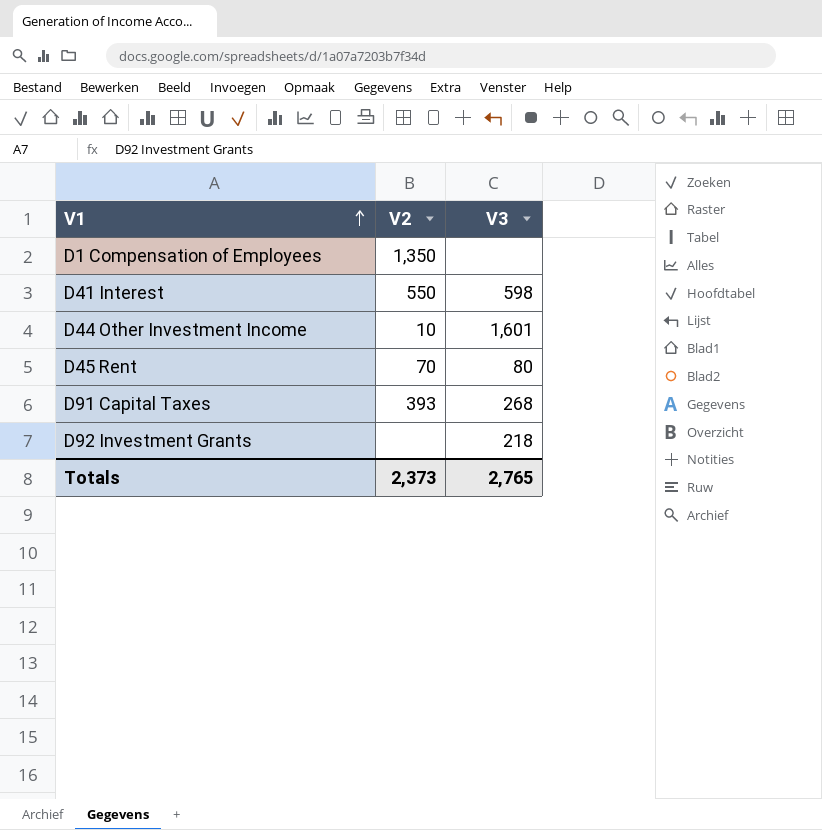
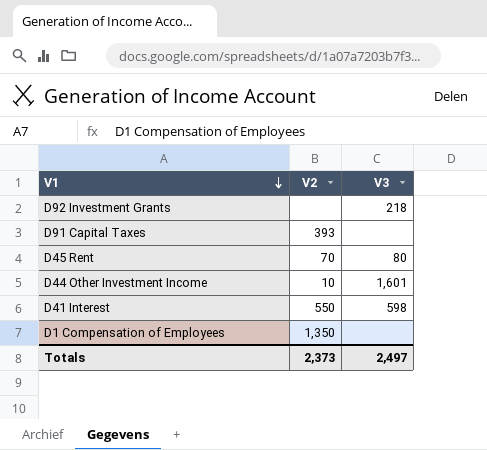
row order: V1 ascending -> V1 descending
D91 Capital Taxes | V3: 268 -> none
Totals | V3: 2,765 -> 2,497

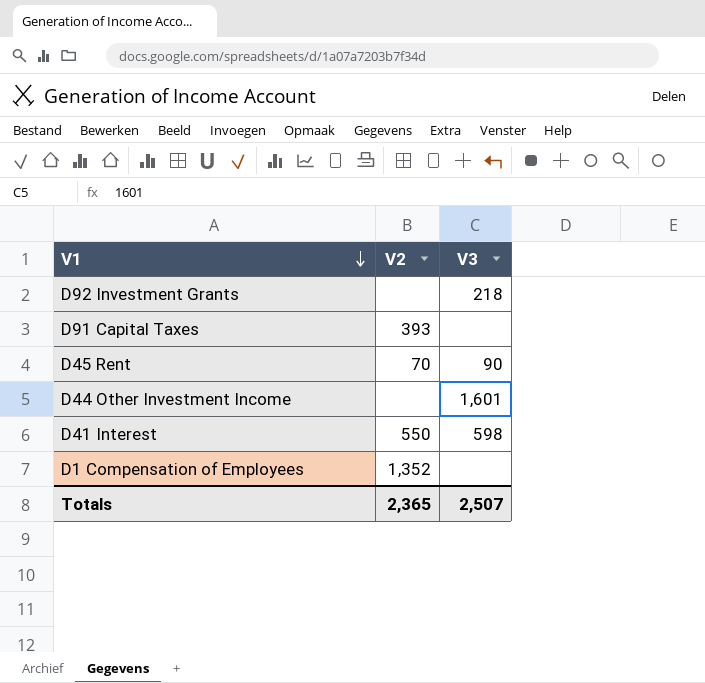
D45 Rent | V3: 80 -> 90
D44 Other Investment Income | V2: 10 -> none
D1 Compensation of Employees | V2: 1,350 -> 1,352
Totals | V2: 2,373 -> 2,365
Totals | V3: 2,497 -> 2,507

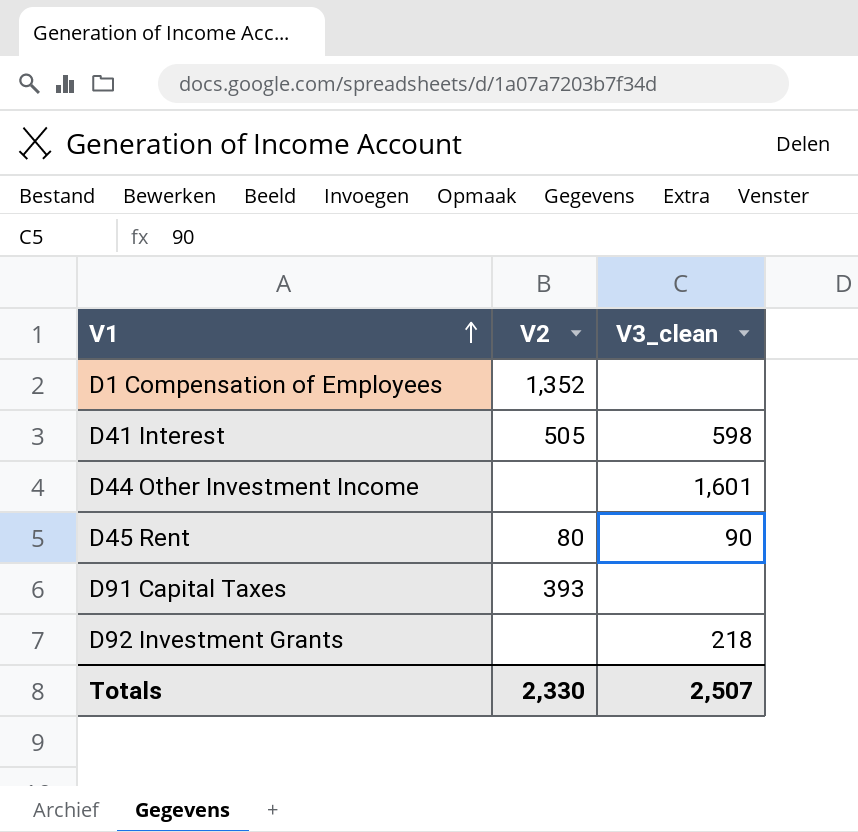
row order: V1 descending -> V1 ascending
column name: V3 -> V3_clean
D41 Interest | V2: 550 -> 505
D45 Rent | V2: 70 -> 80
Totals | V2: 2,365 -> 2,330

